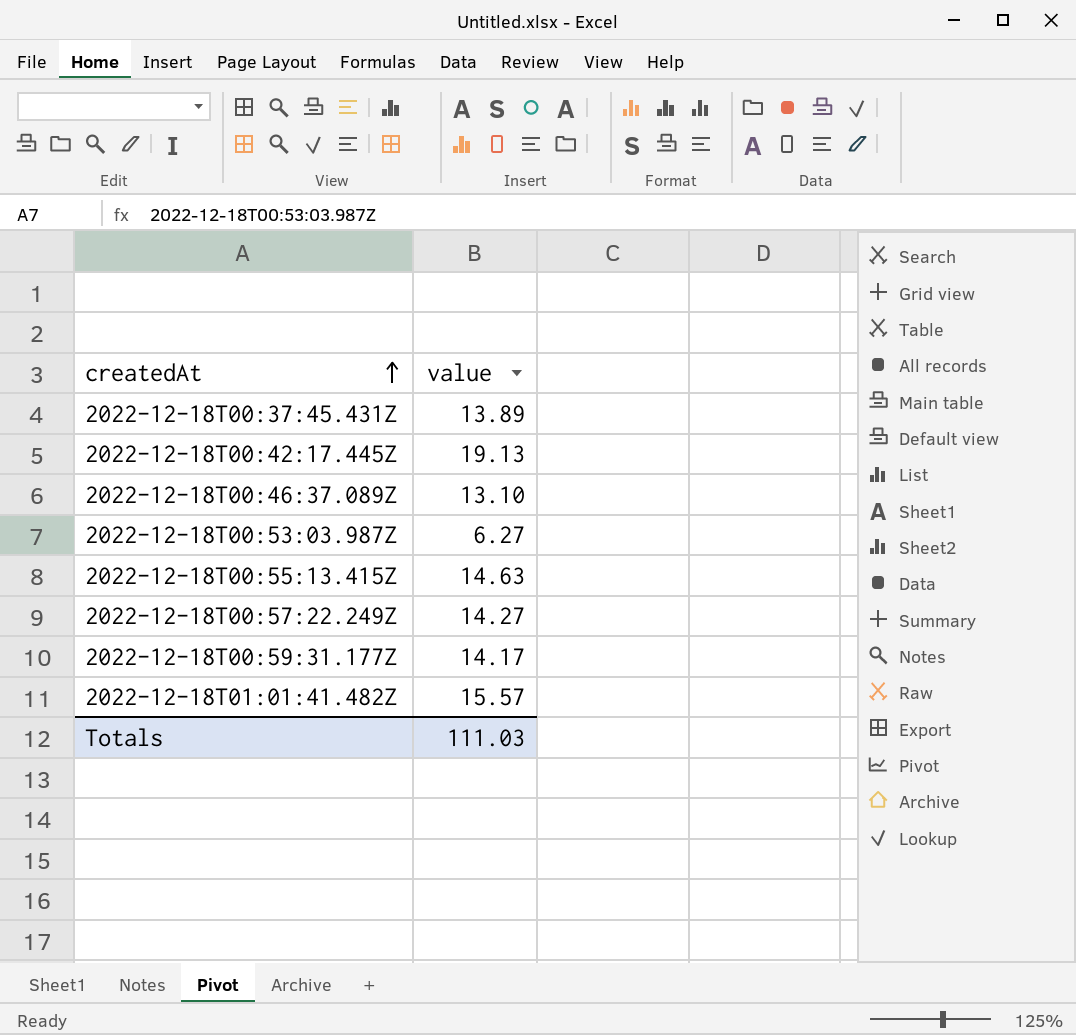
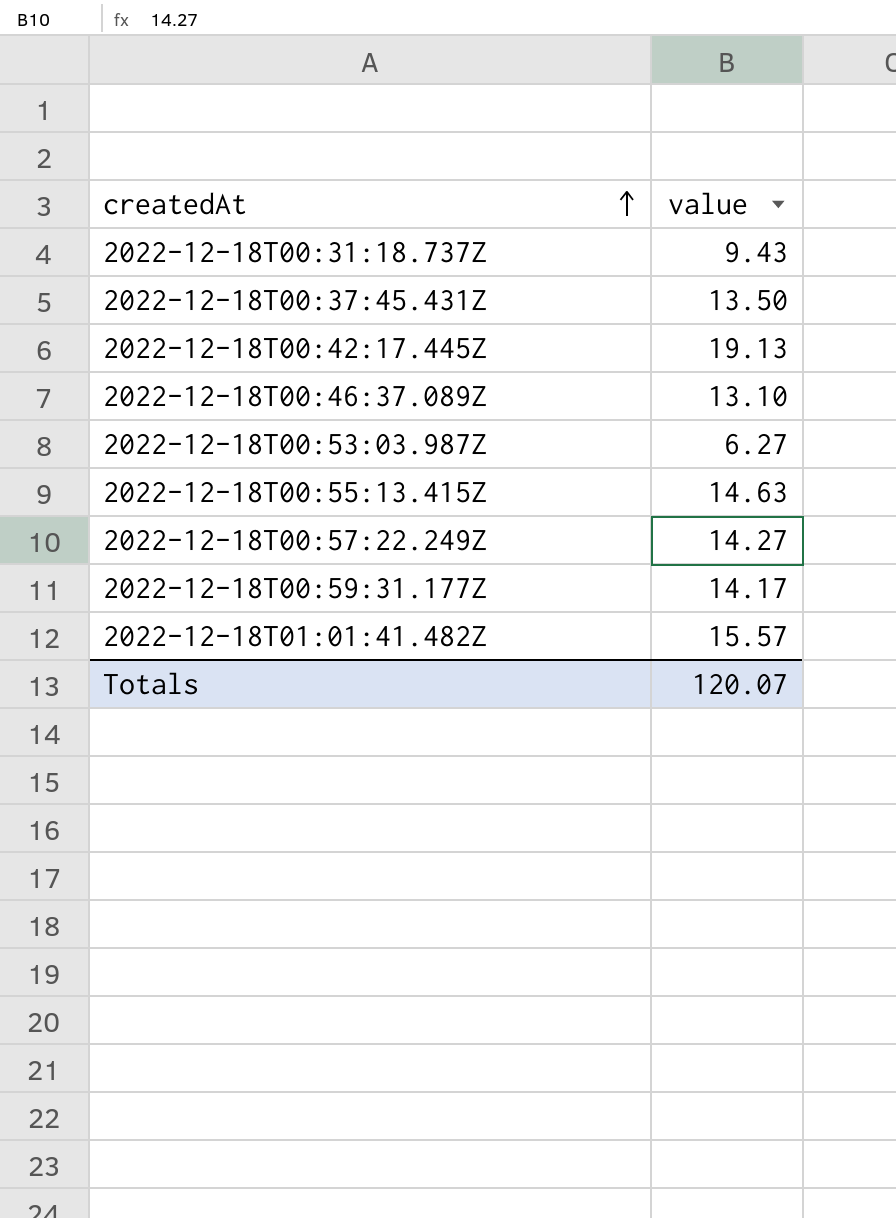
row 2022-12-18T00:31:18.737Z: none -> 9.43
2022-12-18T00:37:45.431Z | value: 13.89 -> 13.50
Totals | value: 111.03 -> 120.07

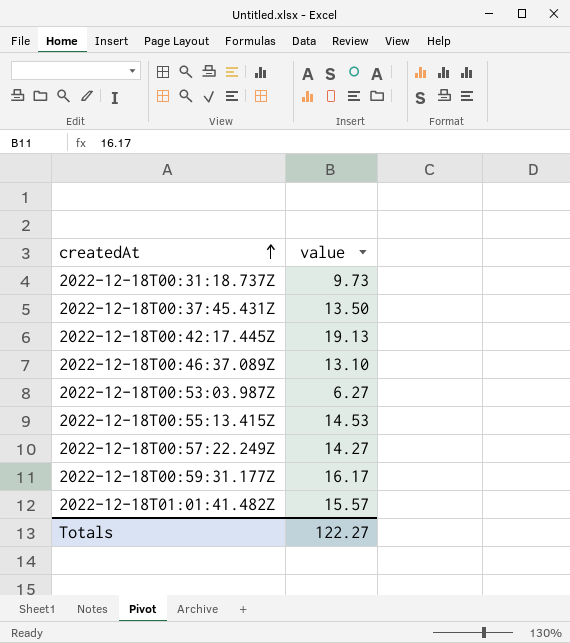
2022-12-18T00:31:18.737Z | value: 9.43 -> 9.73
2022-12-18T00:55:13.415Z | value: 14.63 -> 14.53
2022-12-18T00:59:31.177Z | value: 14.17 -> 16.17
Totals | value: 120.07 -> 122.27

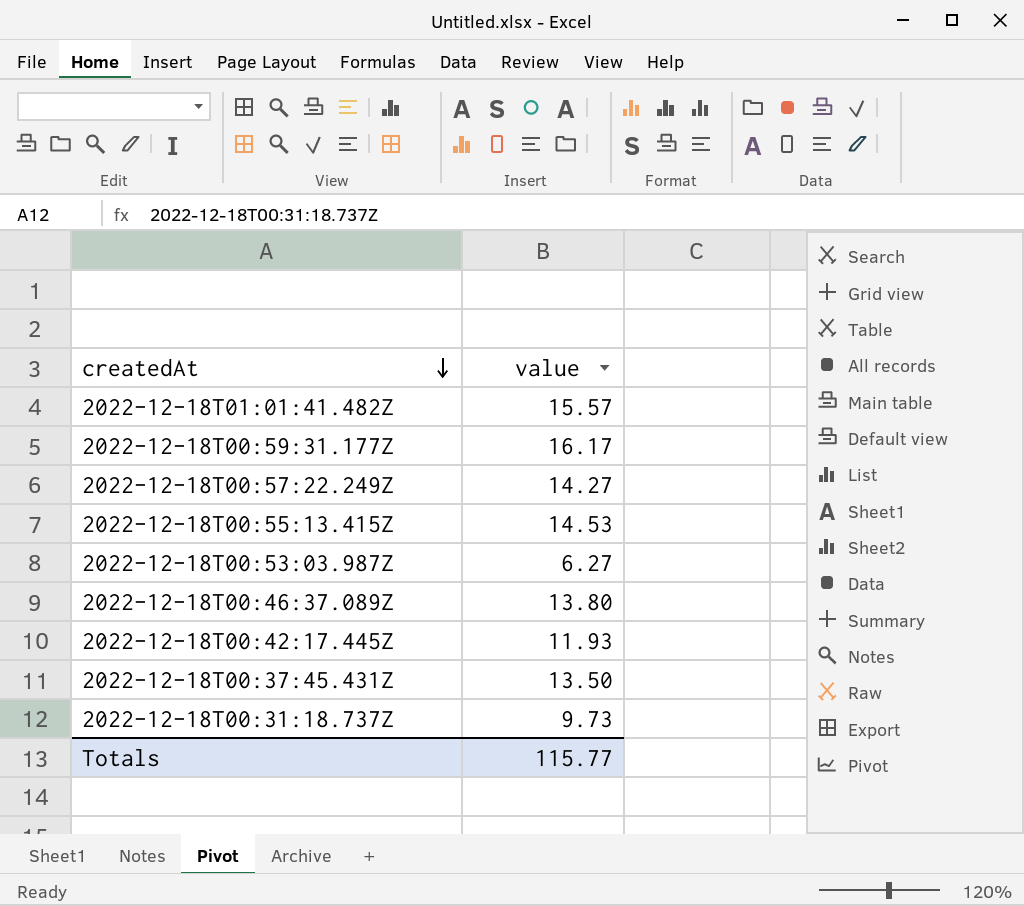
row order: createdAt ascending -> createdAt descending
2022-12-18T00:46:37.089Z | value: 13.10 -> 13.80
2022-12-18T00:42:17.445Z | value: 19.13 -> 11.93
Totals | value: 122.27 -> 115.77

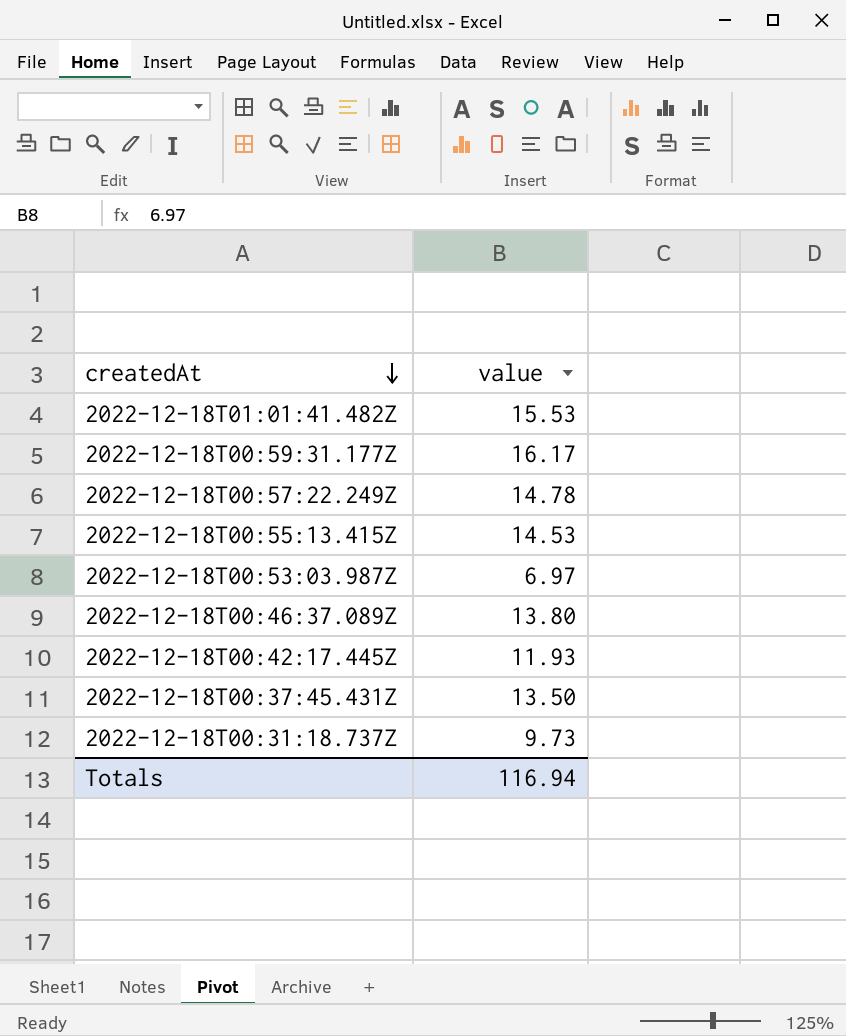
2022-12-18T01:01:41.482Z | value: 15.57 -> 15.53
2022-12-18T00:57:22.249Z | value: 14.27 -> 14.78
2022-12-18T00:53:03.987Z | value: 6.27 -> 6.97
Totals | value: 115.77 -> 116.94

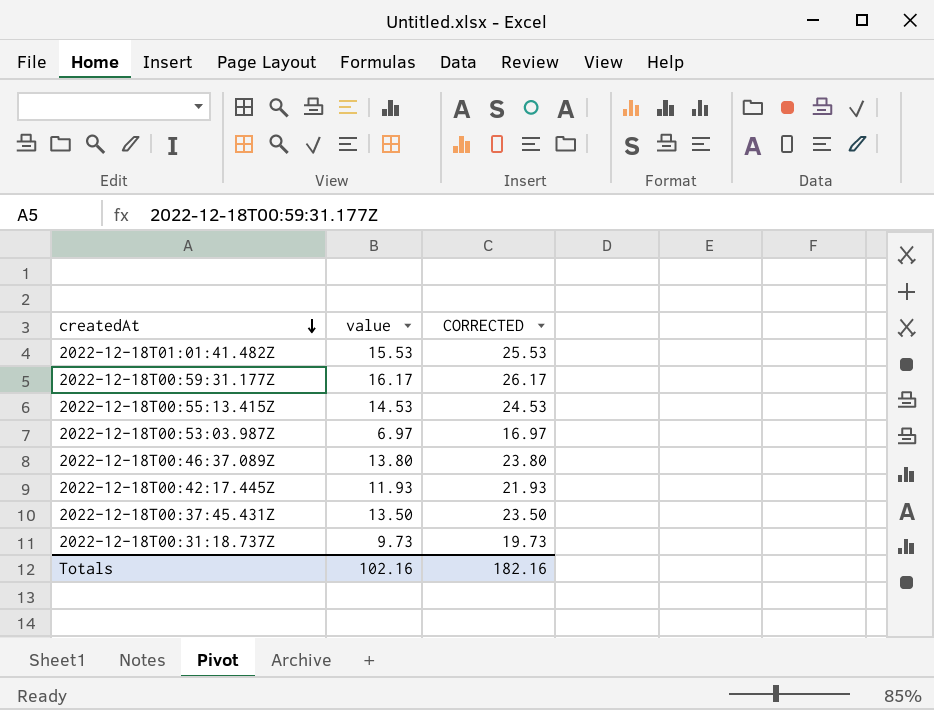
column CORRECTED | formula: none -> [value] + 10
row 2022-12-18T00:57:22.249Z: 14.78 -> none
Totals | value: 116.94 -> 102.16

